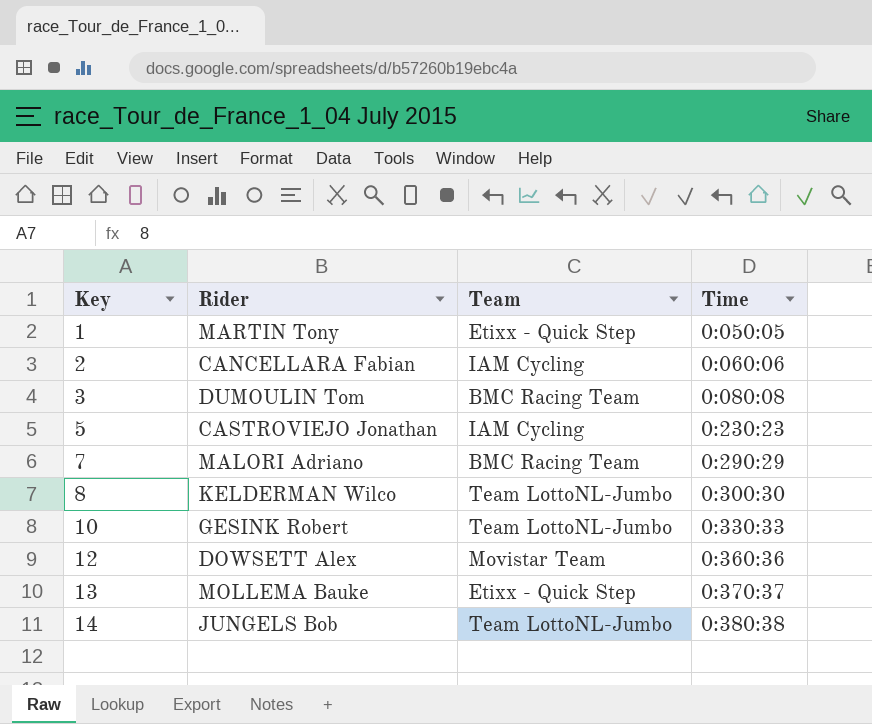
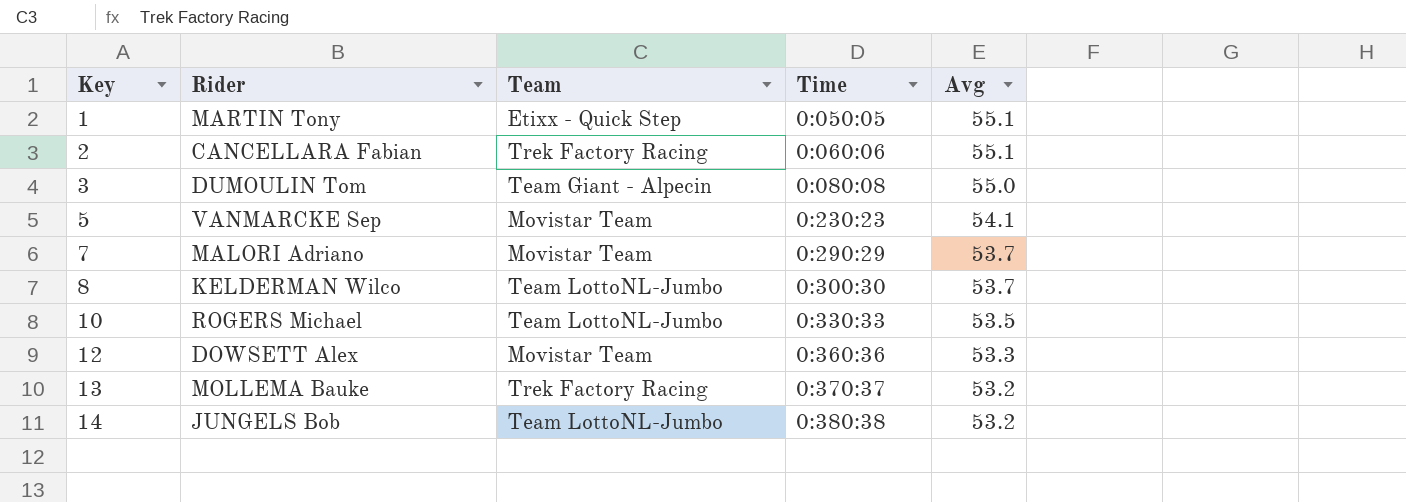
column Avg | position: none -> 5
2 | Team: IAM Cycling -> Trek Factory Racing
3 | Team: BMC Racing Team -> Team Giant - Alpecin
5 | Rider: CASTROVIEJO Jonathan -> VANMARCKE Sep
5 | Team: IAM Cycling -> Movistar Team
7 | Team: BMC Racing Team -> Movistar Team
10 | Rider: GESINK Robert -> ROGERS Michael
13 | Team: Etixx - Quick Step -> Trek Factory Racing

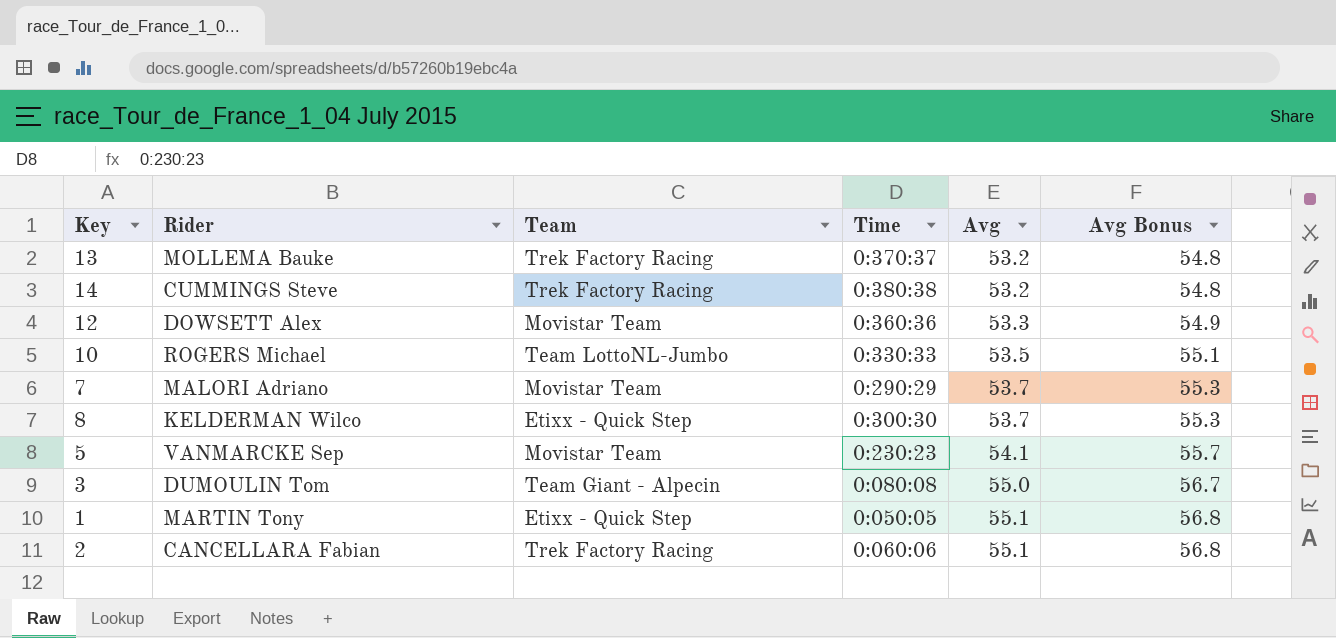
row order: Key ascending -> Avg ascending
column Avg Bonus | formula: none -> [Avg] * 1.03
14 | Rider: JUNGELS Bob -> CUMMINGS Steve
14 | Team: Team LottoNL-Jumbo -> Trek Factory Racing
8 | Team: Team LottoNL-Jumbo -> Etixx - Quick Step

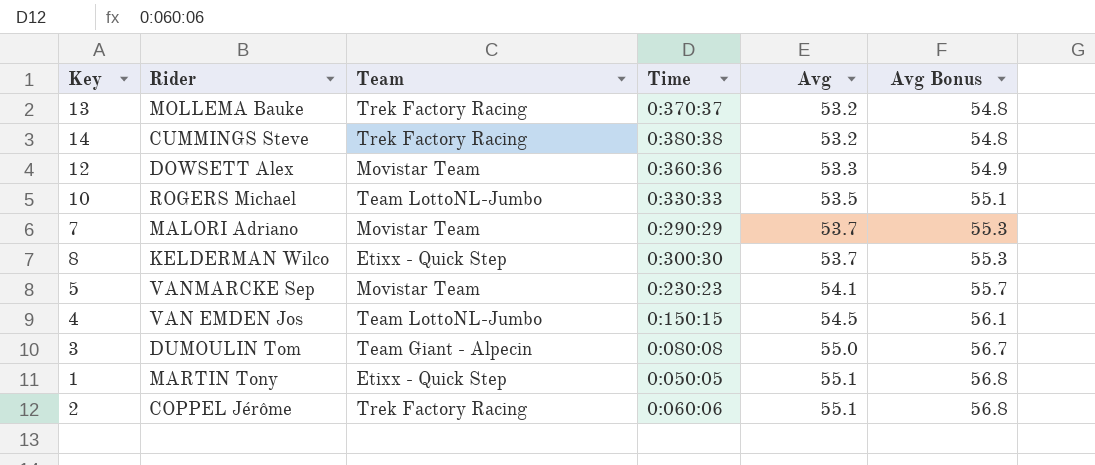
row 4: none -> VAN EMDEN Jos | Team LottoNL-Jumbo | 0:150:15 | 54.5 | 56.1
2 | Rider: CANCELLARA Fabian -> COPPEL Jérôme

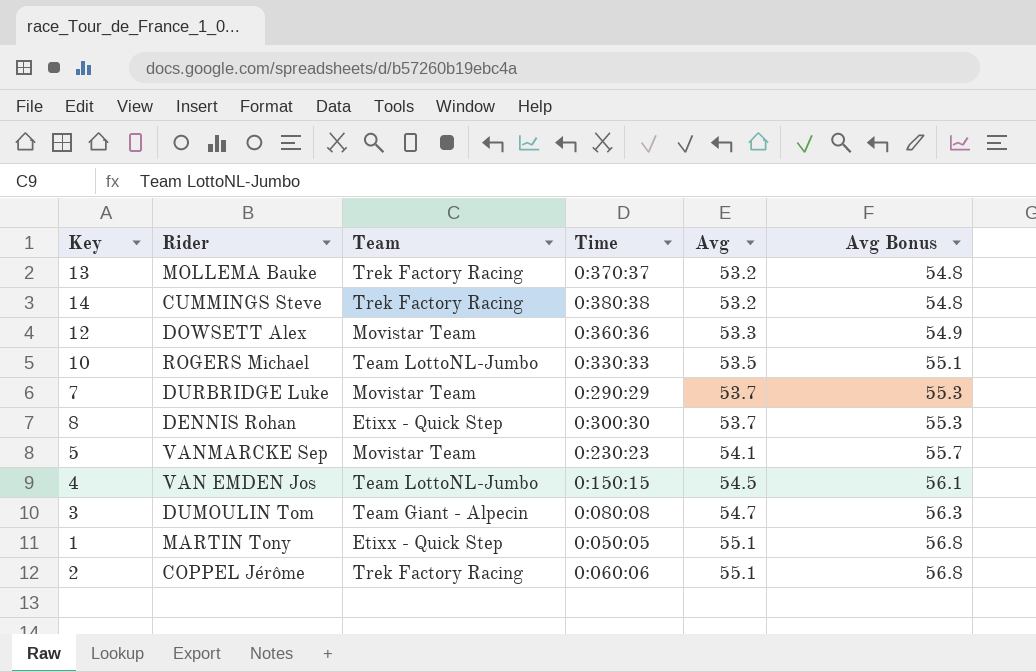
7 | Rider: MALORI Adriano -> DURBRIDGE Luke
8 | Rider: KELDERMAN Wilco -> DENNIS Rohan
3 | Avg: 55.0 -> 54.7
3 | Avg Bonus: 56.7 -> 56.3

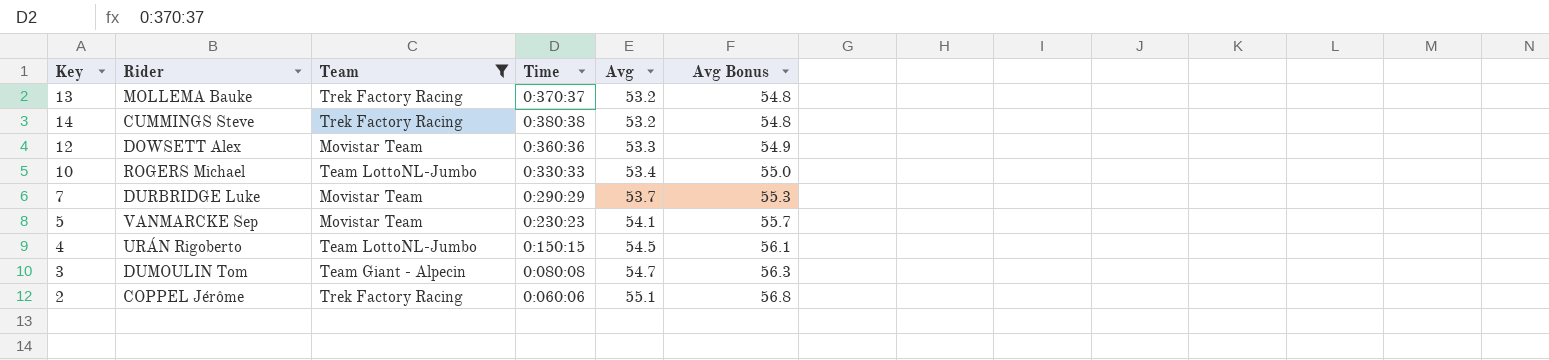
filter: none -> Team != Etixx - Quick Step
10 | Avg: 53.5 -> 53.4
10 | Avg Bonus: 55.1 -> 55.0
4 | Rider: VAN EMDEN Jos -> URÁN Rigoberto

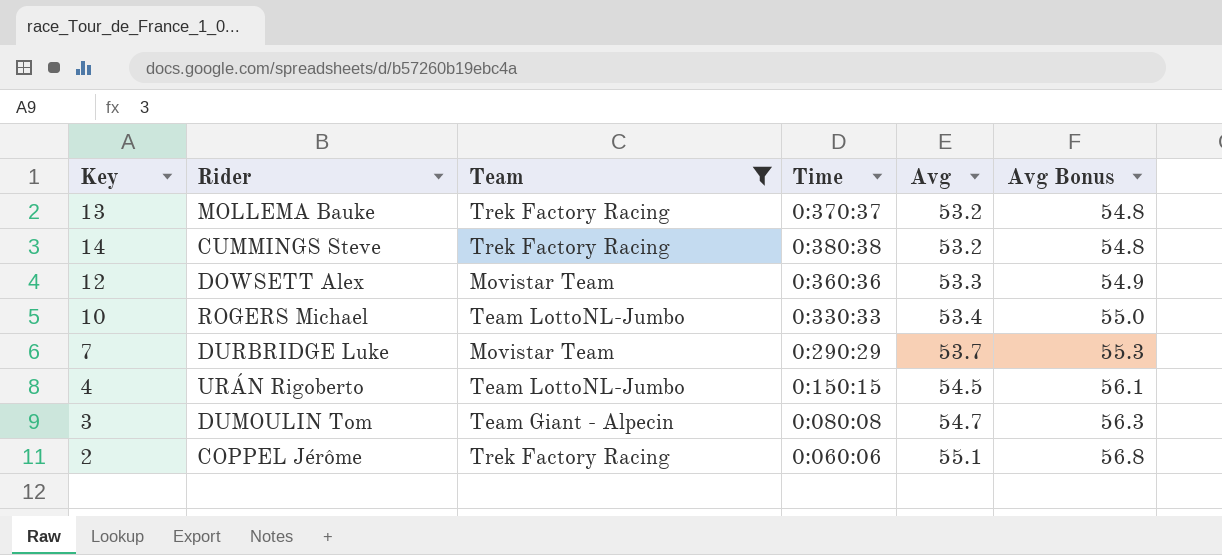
row 5: VANMARCKE Sep | Movistar Team | 0:230:23 | 54.1 | 55.7 -> none

